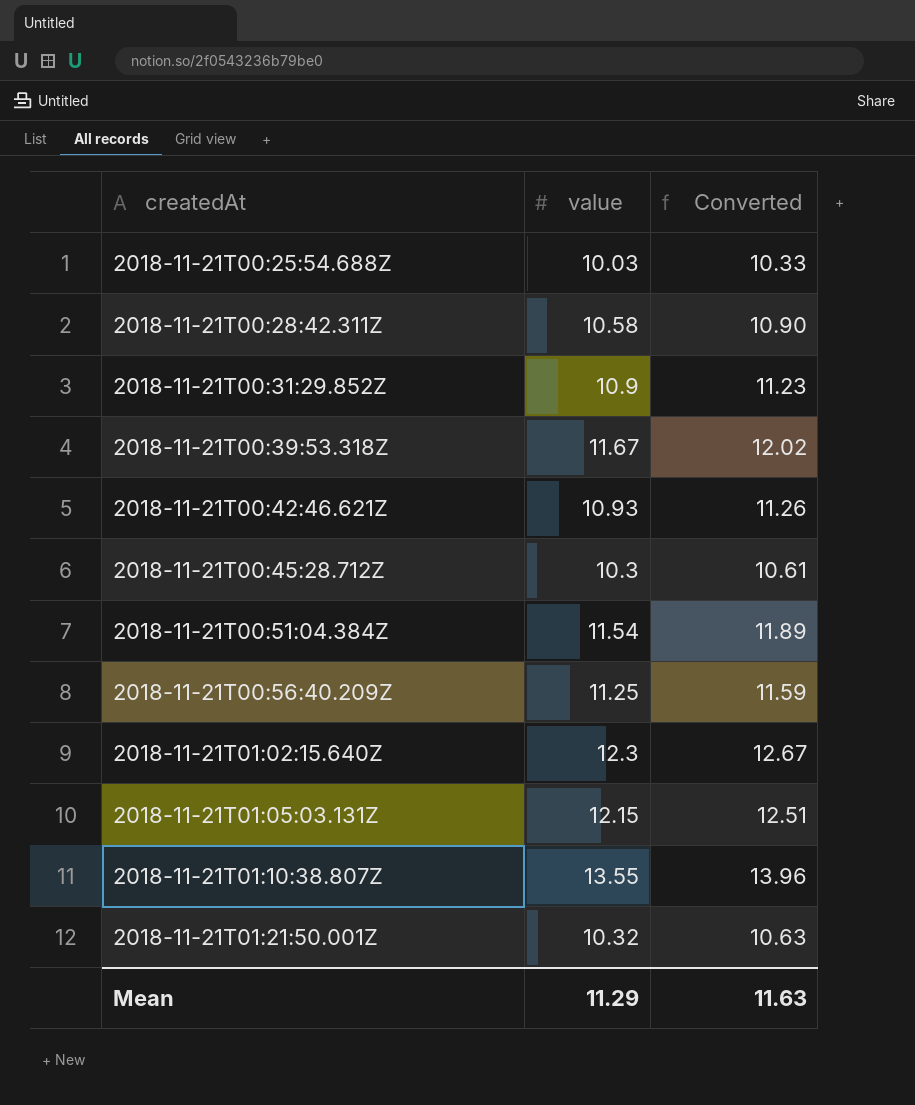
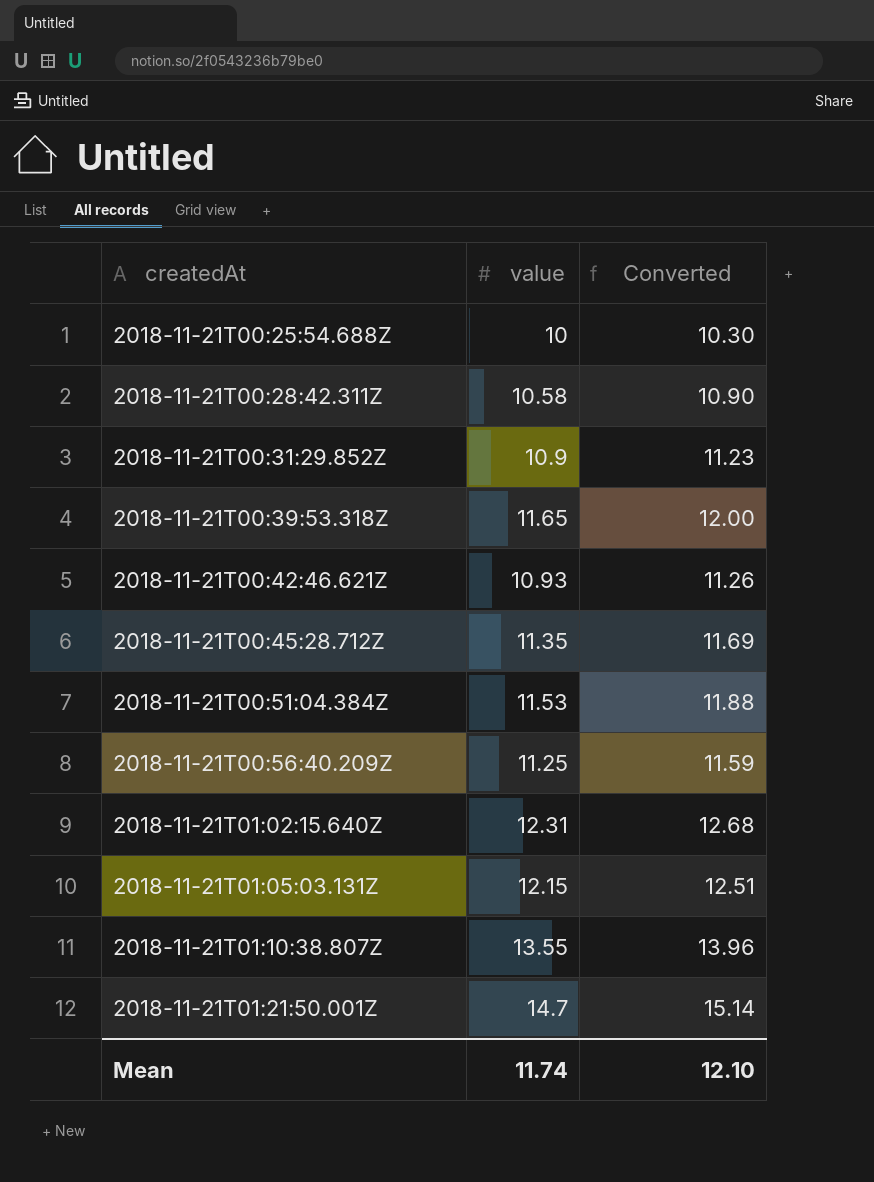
2018-11-21T00:25:54.688Z | value: 10.03 -> 10
2018-11-21T00:25:54.688Z | Converted: 10.33 -> 10.30
2018-11-21T00:39:53.318Z | value: 11.67 -> 11.65
2018-11-21T00:39:53.318Z | Converted: 12.02 -> 12.00
2018-11-21T00:45:28.712Z | value: 10.3 -> 11.35
2018-11-21T00:45:28.712Z | Converted: 10.61 -> 11.69
2018-11-21T00:51:04.384Z | value: 11.54 -> 11.53
2018-11-21T00:51:04.384Z | Converted: 11.89 -> 11.88
2018-11-21T01:02:15.640Z | value: 12.3 -> 12.31
2018-11-21T01:02:15.640Z | Converted: 12.67 -> 12.68
2018-11-21T01:21:50.001Z | value: 10.32 -> 14.7
2018-11-21T01:21:50.001Z | Converted: 10.63 -> 15.14
Mean | value: 11.29 -> 11.74
Mean | Converted: 11.63 -> 12.10

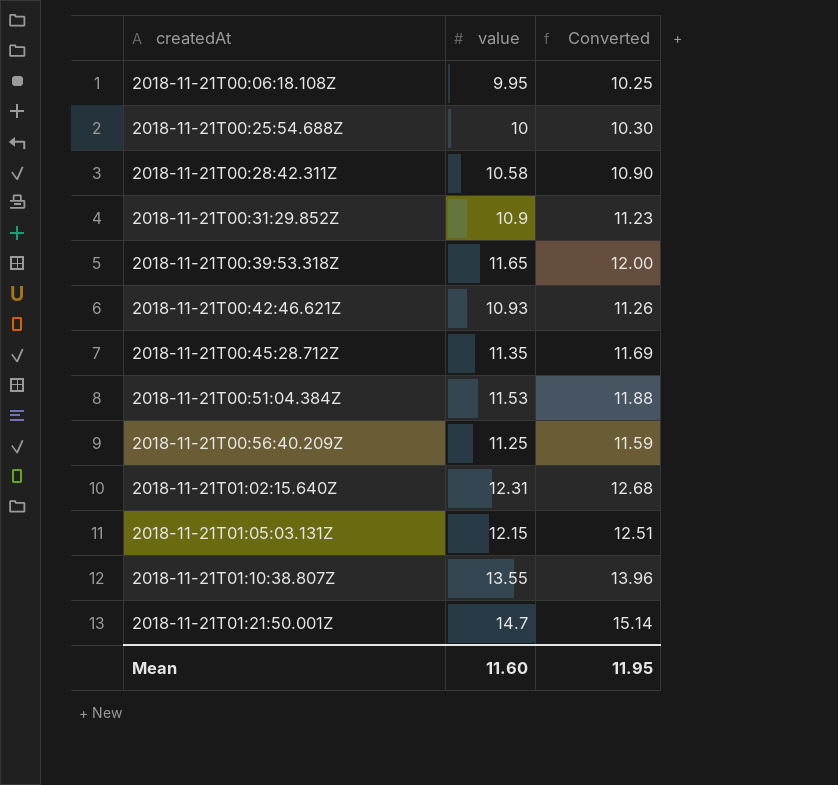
row 2018-11-21T00:06:18.108Z: none -> 9.95 | 10.25
Mean | value: 11.74 -> 11.60
Mean | Converted: 12.10 -> 11.95

